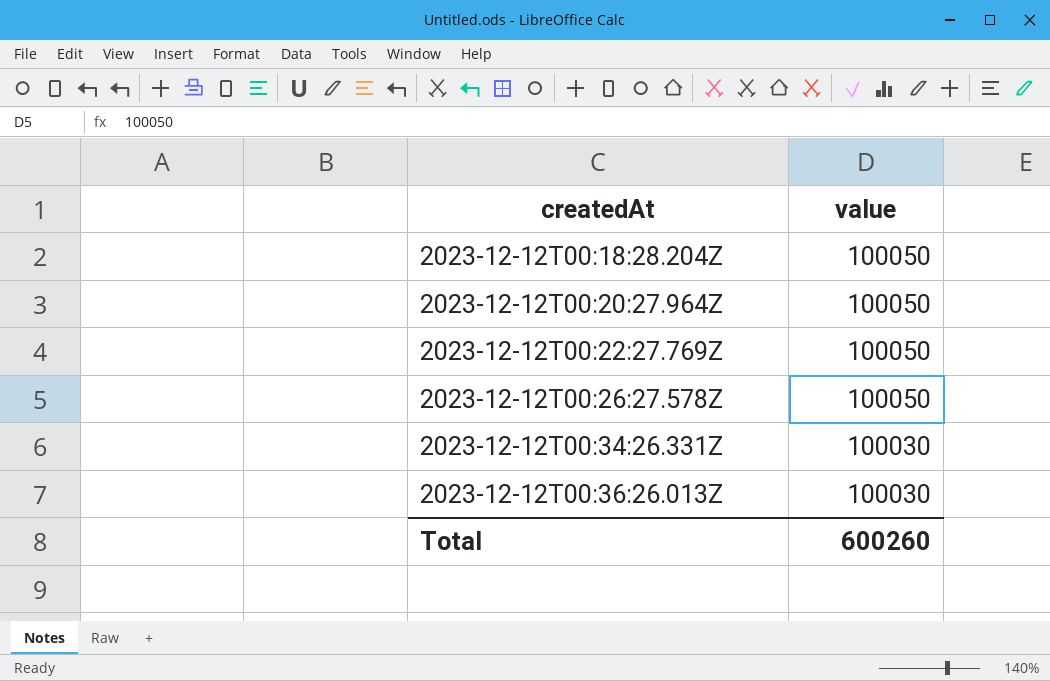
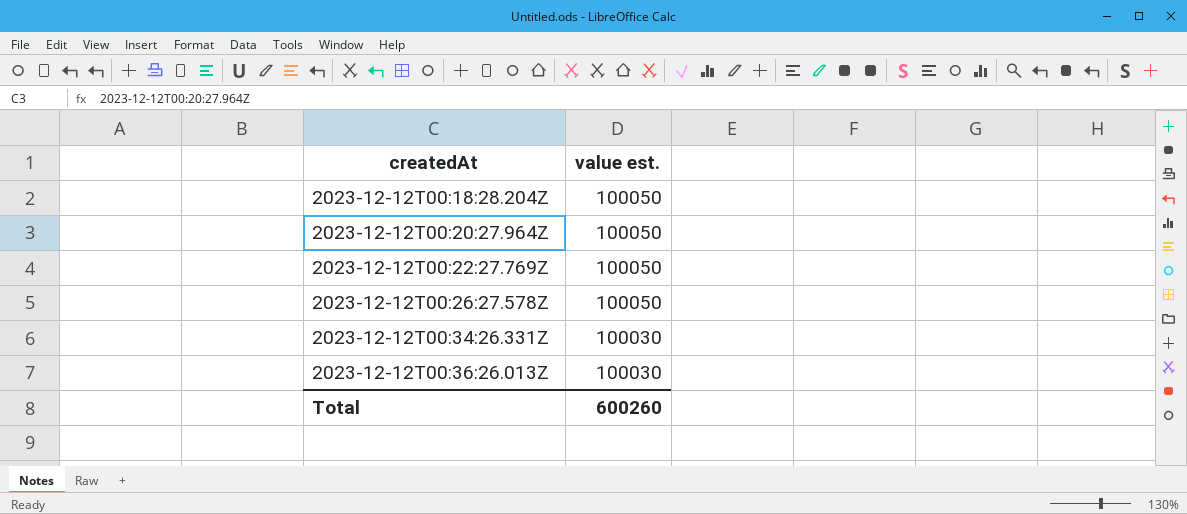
column name: value -> value est.

